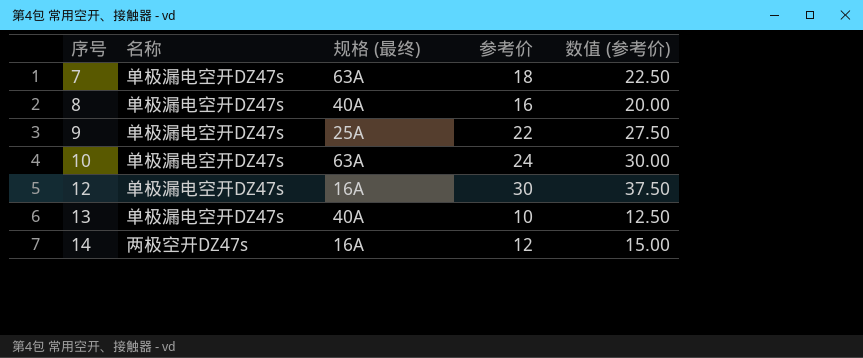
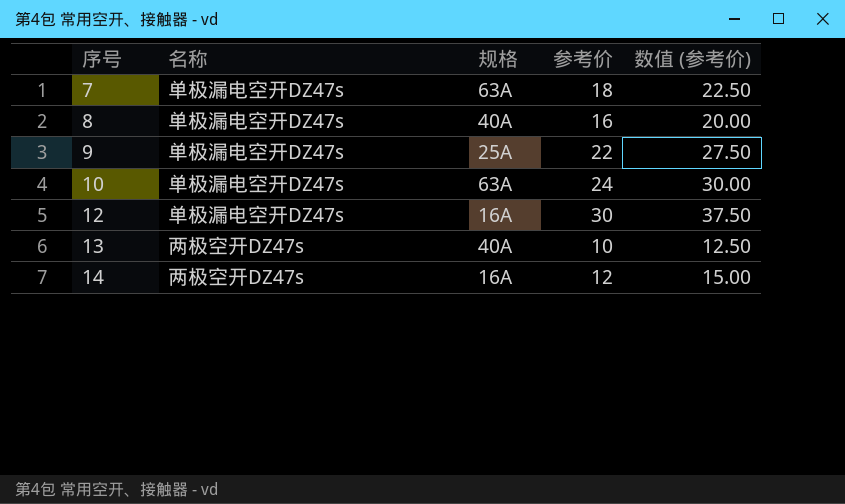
column name: 规格 (最终) -> 规格
13 | 名称: 单极漏电空开DZ47s -> 两极空开DZ47s

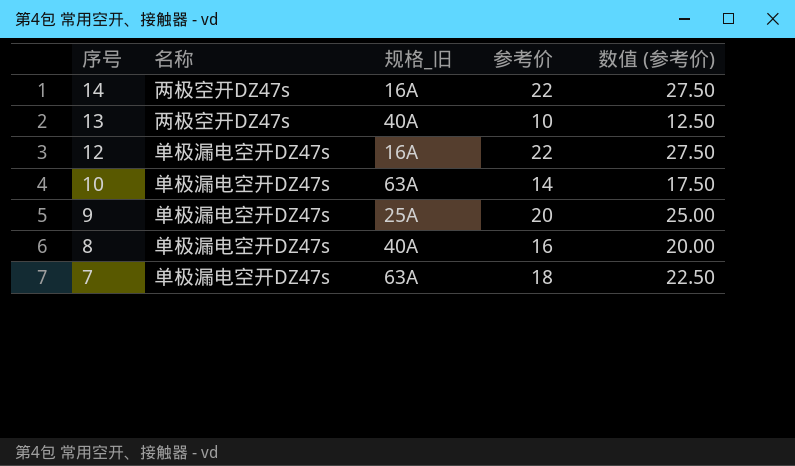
row order: 序号 ascending -> 序号 descending
column name: 规格 -> 规格_旧
14 | 参考价: 12 -> 22
14 | 数值 (参考价): 15.00 -> 27.50
12 | 参考价: 30 -> 22
12 | 数值 (参考价): 37.50 -> 27.50
10 | 参考价: 24 -> 14
10 | 数值 (参考价): 30.00 -> 17.50
9 | 参考价: 22 -> 20
9 | 数值 (参考价): 27.50 -> 25.00

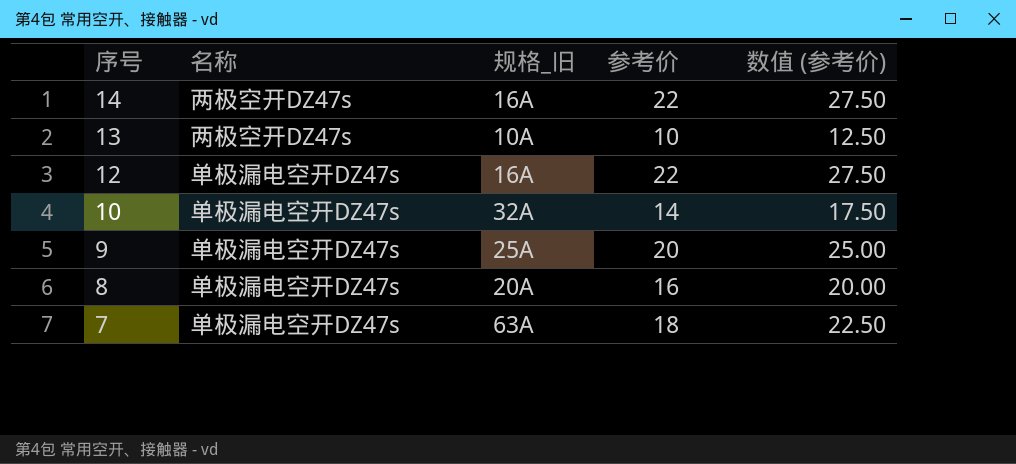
13 | 规格_旧: 40A -> 10A
10 | 规格_旧: 63A -> 32A
8 | 规格_旧: 40A -> 20A

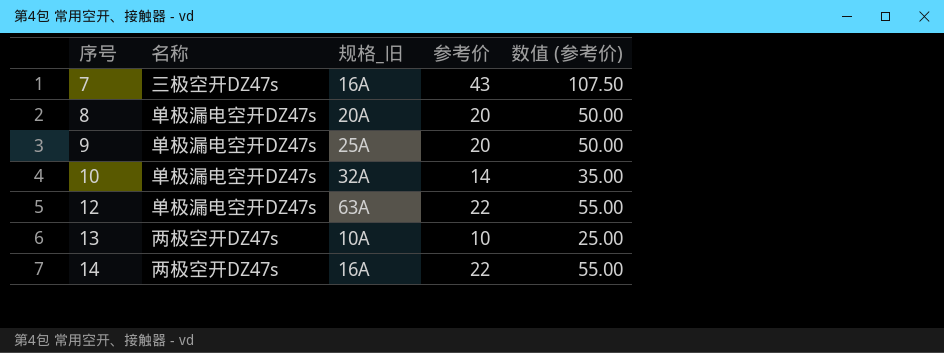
row order: 序号 descending -> 序号 ascending
column 数值 (参考价) | formula: [参考价] * 1.25 -> [参考价] * 2.5
7 | 名称: 单极漏电空开DZ47s -> 三极空开DZ47s
7 | 规格_旧: 63A -> 16A
7 | 参考价: 18 -> 43
8 | 参考价: 16 -> 20
12 | 规格_旧: 16A -> 63A

